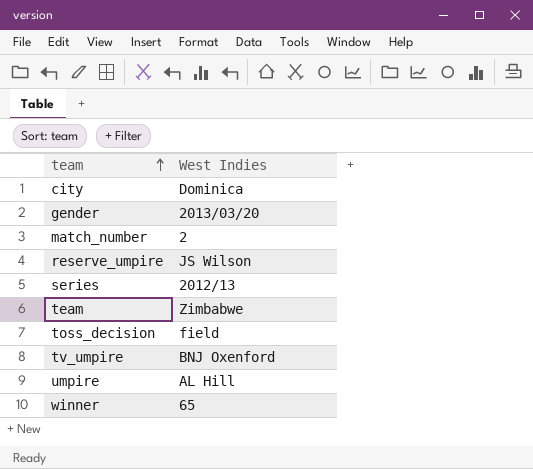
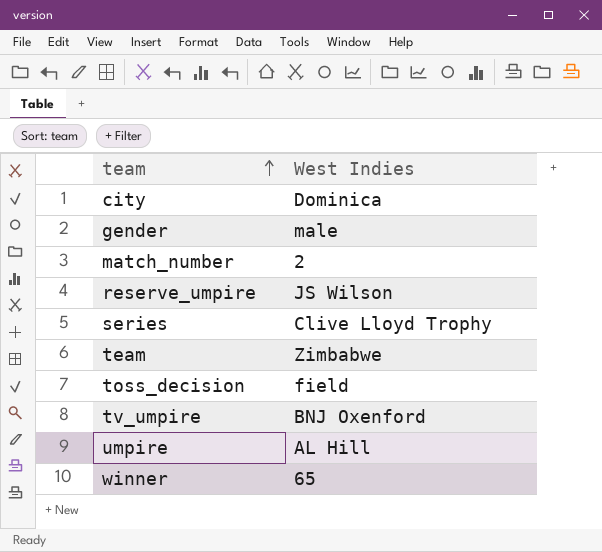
gender | West Indies: 2013/03/20 -> male
series | West Indies: 2012/13 -> Clive Lloyd Trophy

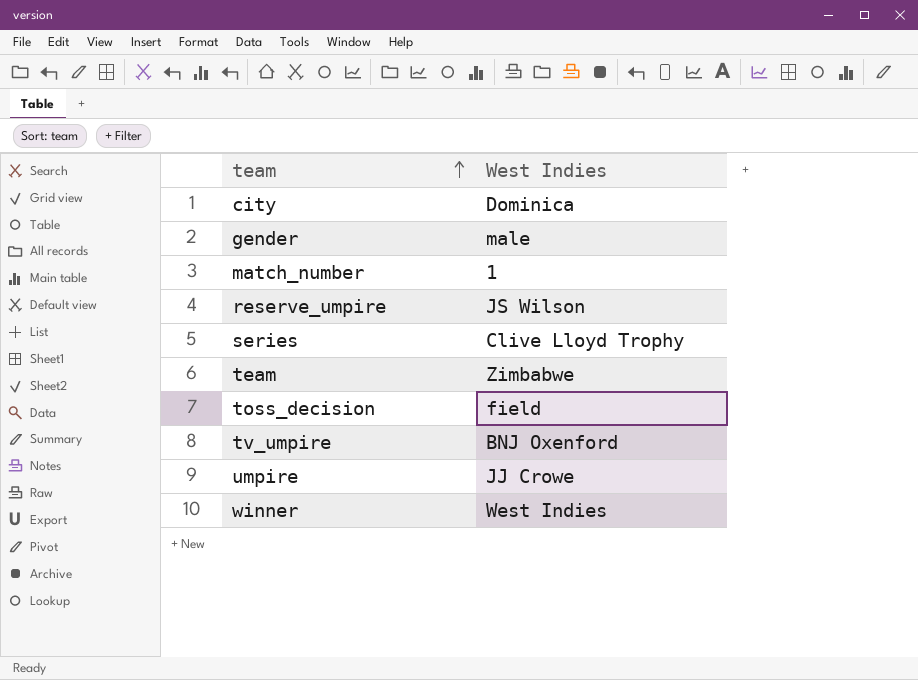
match_number | West Indies: 2 -> 1
umpire | West Indies: AL Hill -> JJ Crowe
winner | West Indies: 65 -> West Indies

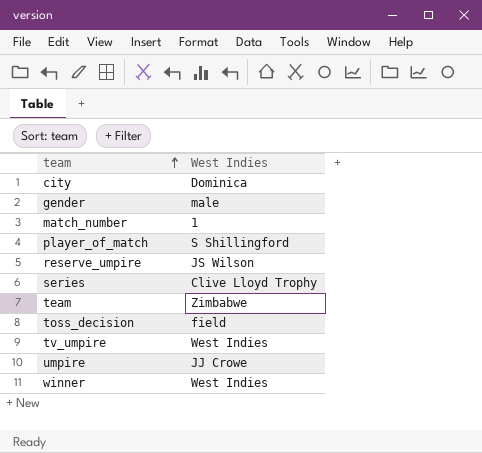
row player_of_match: none -> S Shillingford
tv_umpire | West Indies: BNJ Oxenford -> West Indies

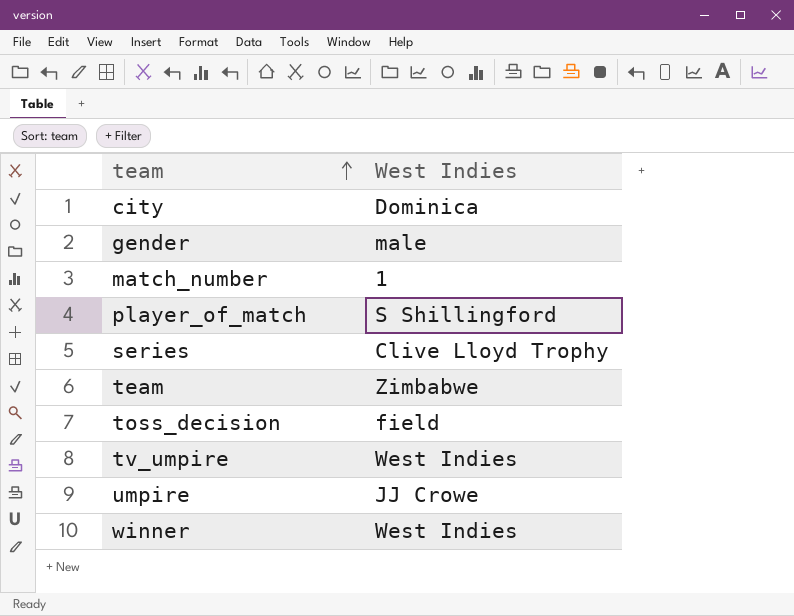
row reserve_umpire: JS Wilson -> none

